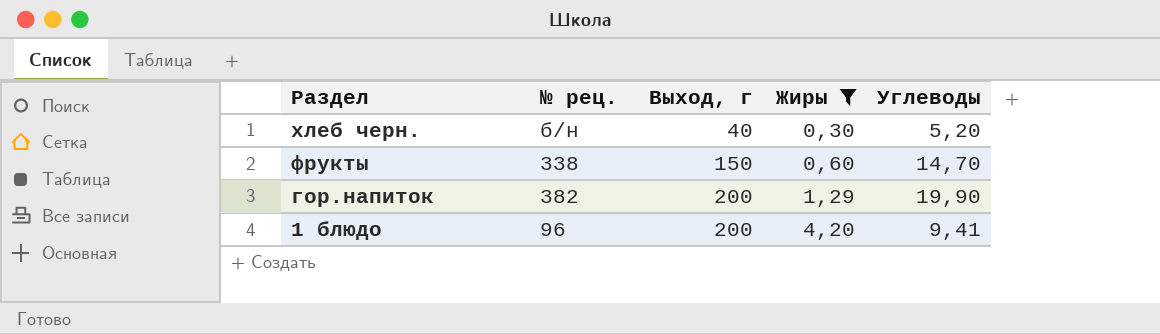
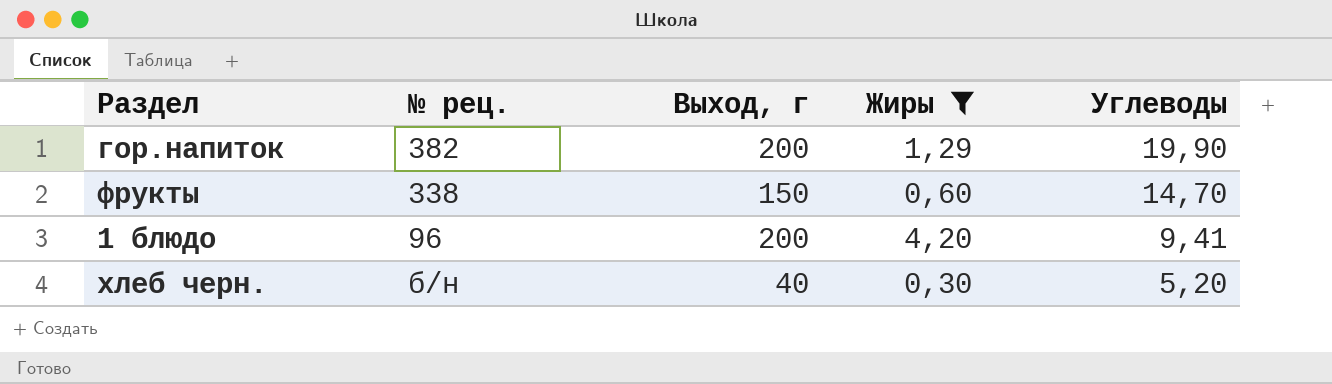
row order: Раздел descending -> Углеводы descending

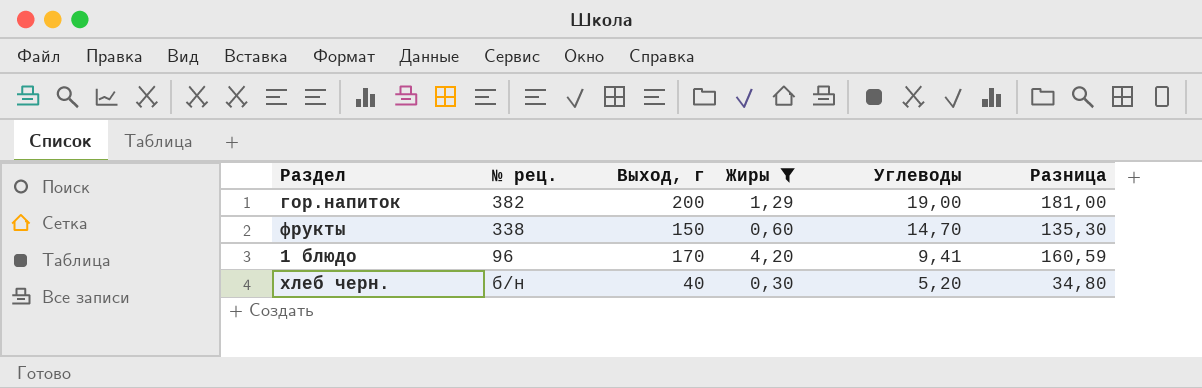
column Разница | formula: none -> [Выход, г] - [Углеводы]
гор.напиток | Углеводы: 19,90 -> 19,00
1 блюдо | Выход, г: 200 -> 170

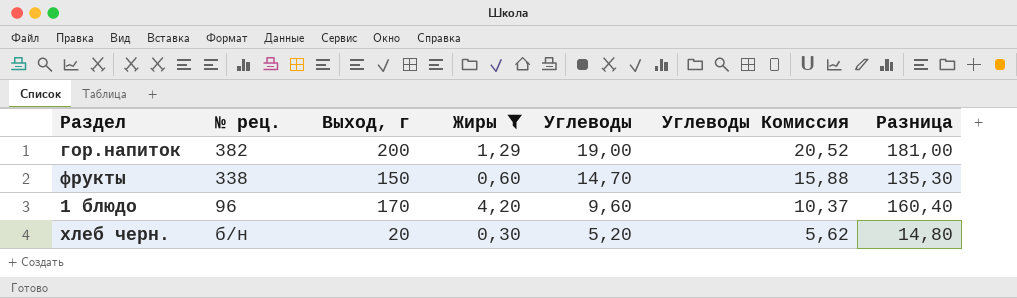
column Углеводы Комиссия | formula: none -> [Углеводы] * 1,08
1 блюдо | Углеводы: 9,41 -> 9,60
1 блюдо | Разница: 160,59 -> 160,40
хлеб черн. | Выход, г: 40 -> 20
хлеб черн. | Разница: 34,80 -> 14,80

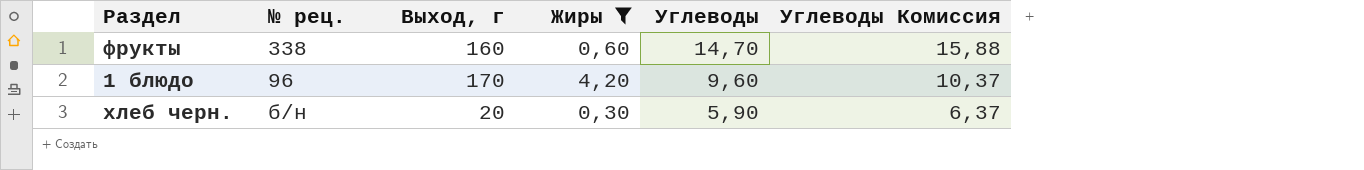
column Разница | formula: [Выход, г] - [Углеводы] -> none
row гор.напиток: 382 | 200 | 1,29 | 19,00 | 20,52 | 181,00 -> none
фрукты | Выход, г: 150 -> 160
хлеб черн. | Углеводы: 5,20 -> 5,90
хлеб черн. | Углеводы Комиссия: 5,62 -> 6,37

